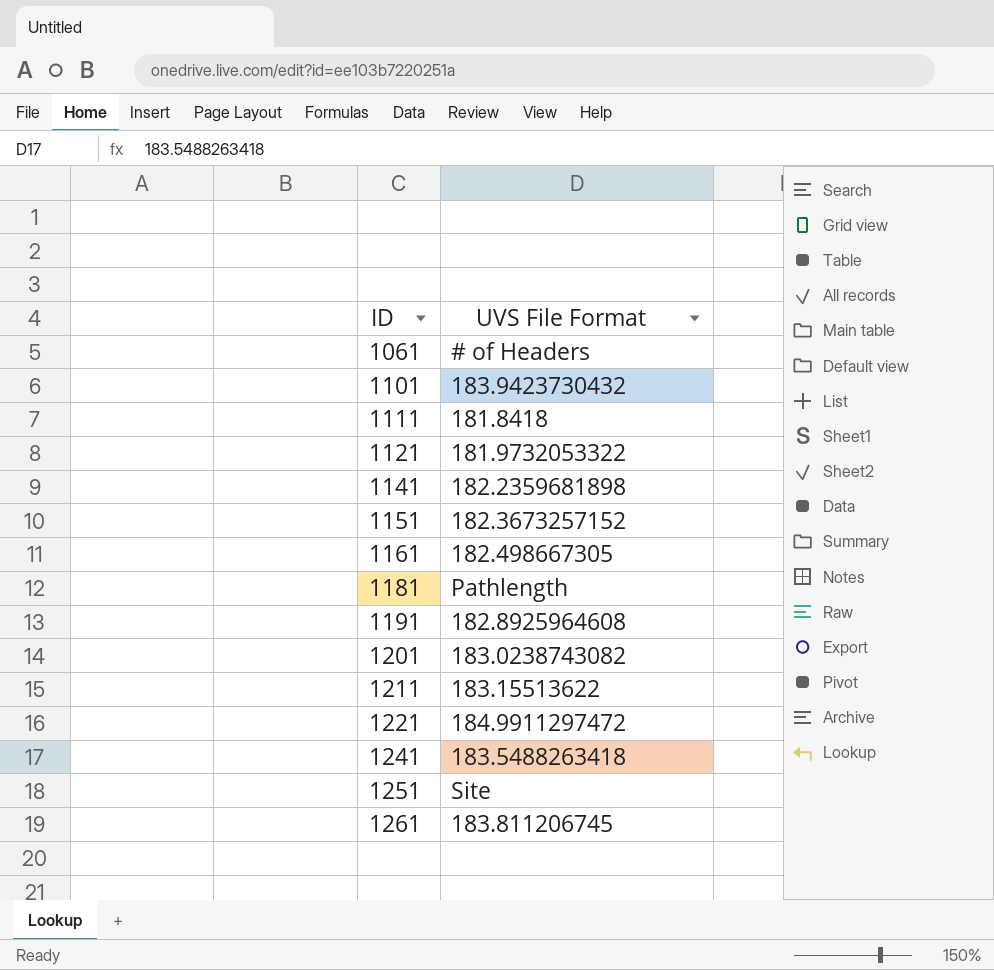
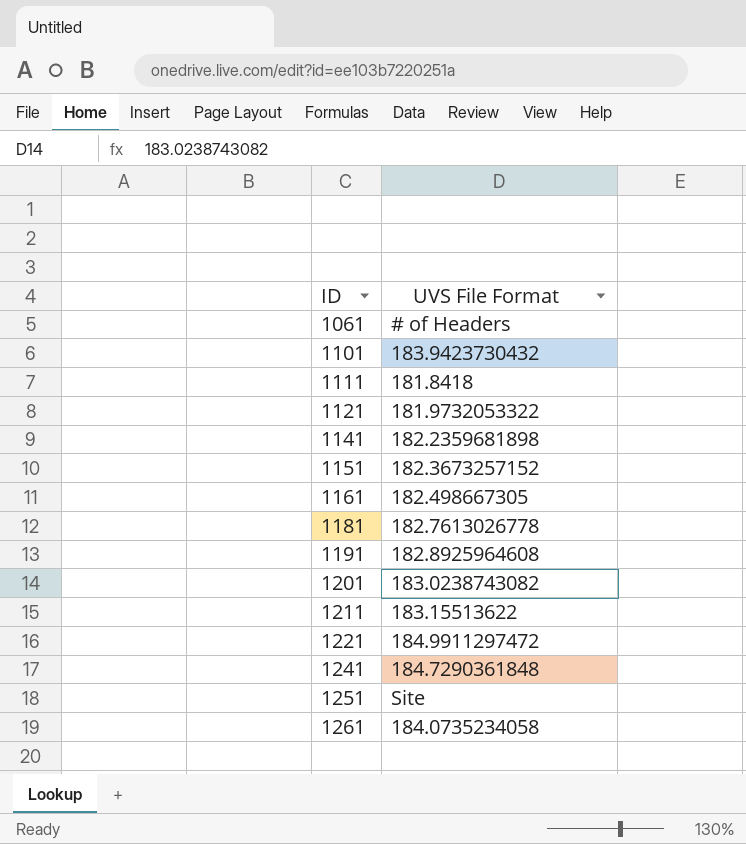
1181 | UVS File Format: Pathlength -> 182.7613026778
1241 | UVS File Format: 183.5488263418 -> 184.7290361848
1261 | UVS File Format: 183.811206745 -> 184.0735234058

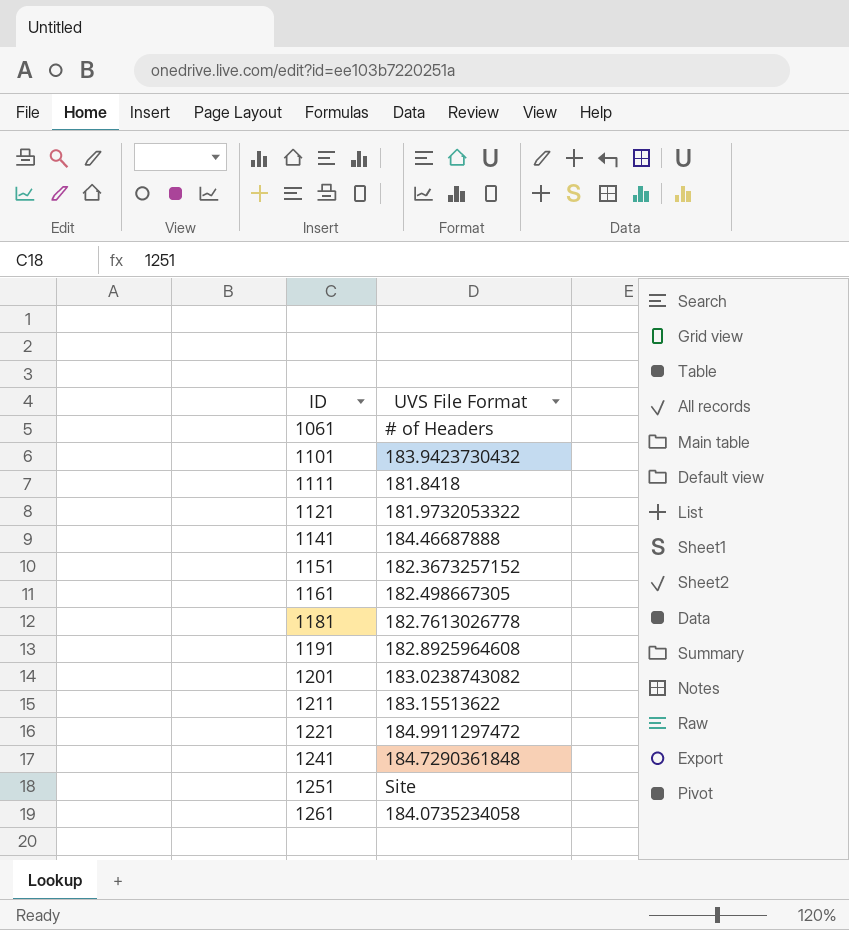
1141 | UVS File Format: 182.2359681898 -> 184.46687888

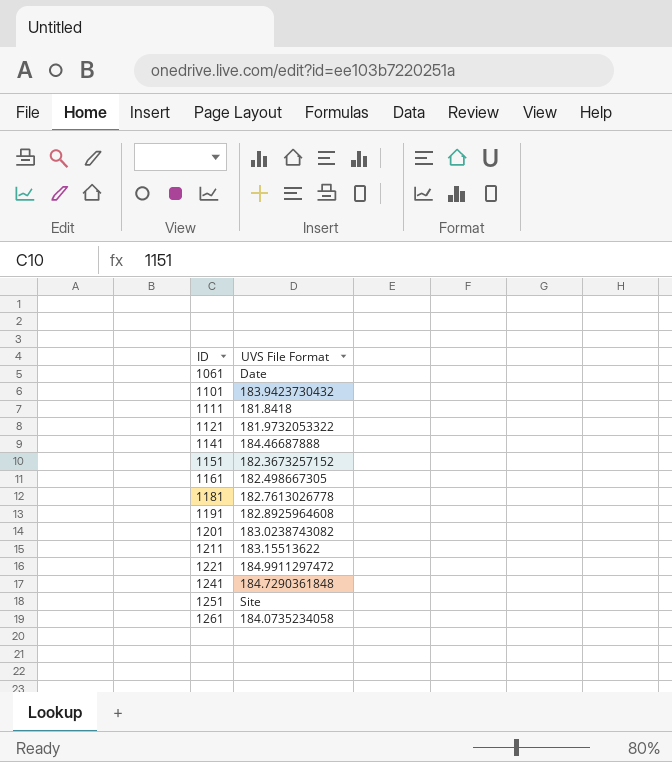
1061 | UVS File Format: # of Headers -> Date

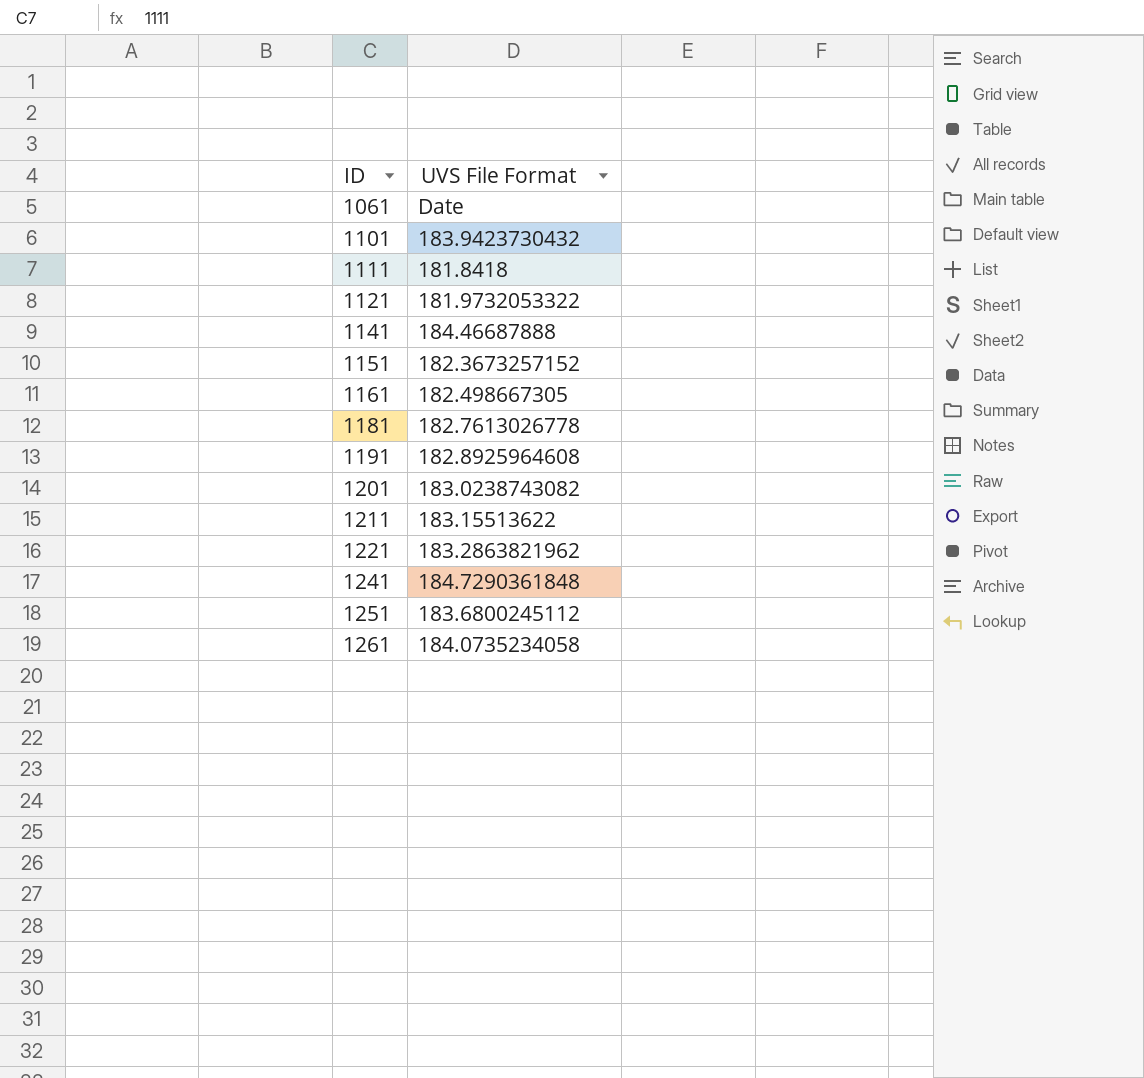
1221 | UVS File Format: 184.9911297472 -> 183.2863821962
1251 | UVS File Format: Site -> 183.6800245112

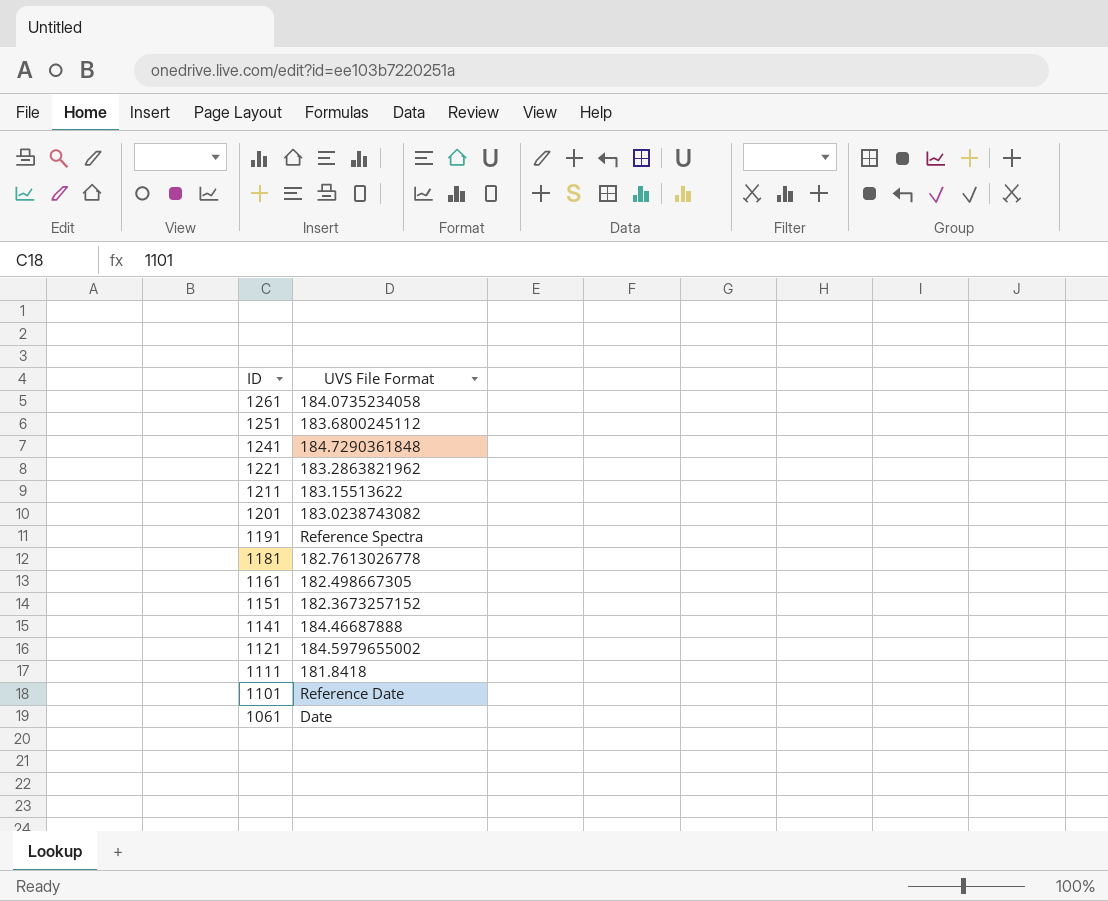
row order: ID ascending -> ID descending
1191 | UVS File Format: 182.8925964608 -> Reference Spectra
1121 | UVS File Format: 181.9732053322 -> 184.5979655002
1101 | UVS File Format: 183.9423730432 -> Reference Date

